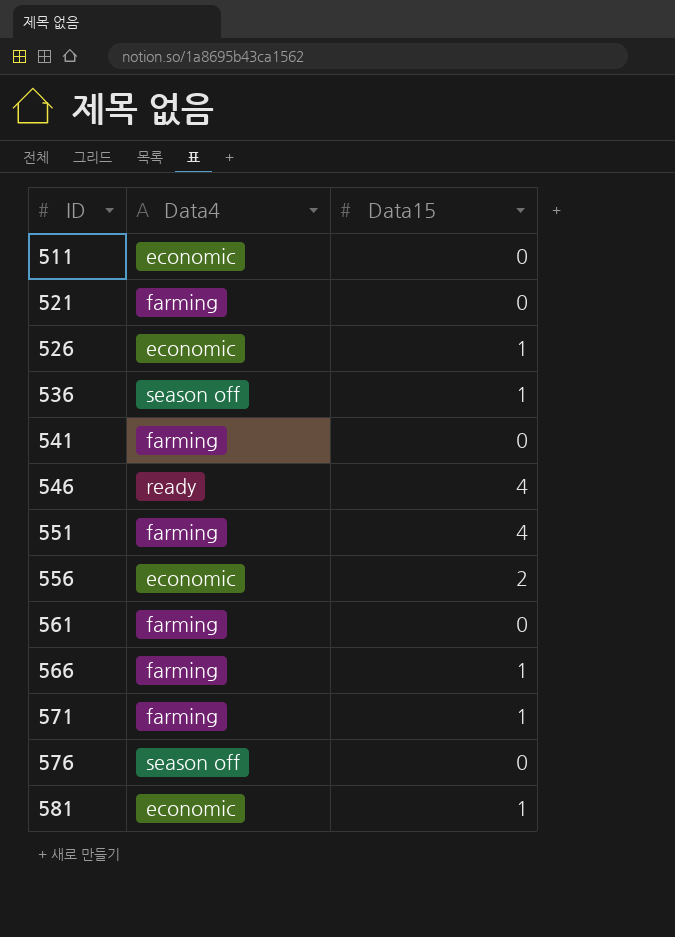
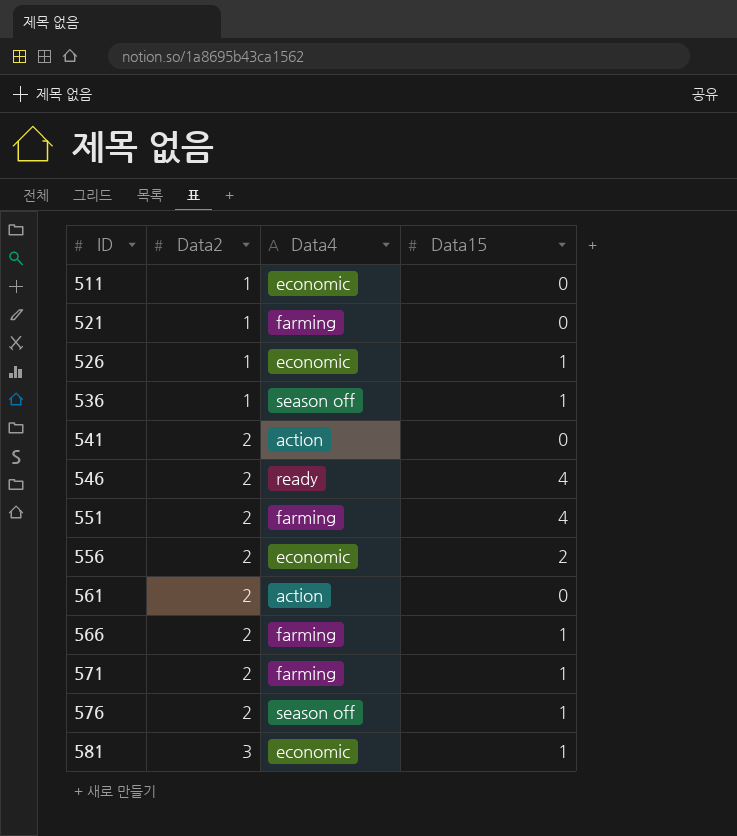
column Data2 | position: none -> 2
541 | Data4: farming -> action
561 | Data4: farming -> action
576 | Data15: 0 -> 1

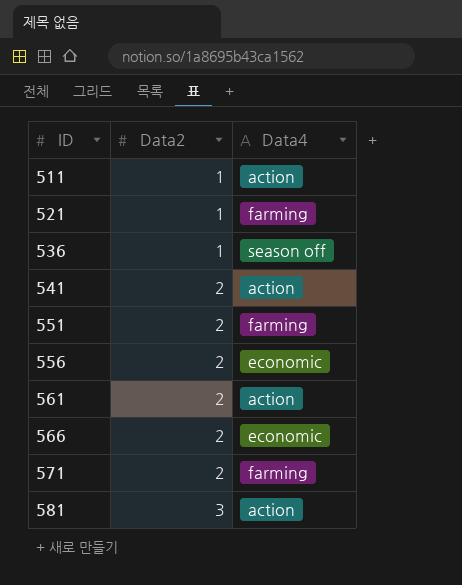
column Data15 | position: 4 -> none
row 526: 1 | economic | 1 -> none
row 546: 2 | ready | 4 -> none
row 576: 2 | season off | 1 -> none
511 | Data4: economic -> action
566 | Data4: farming -> economic
581 | Data4: economic -> action

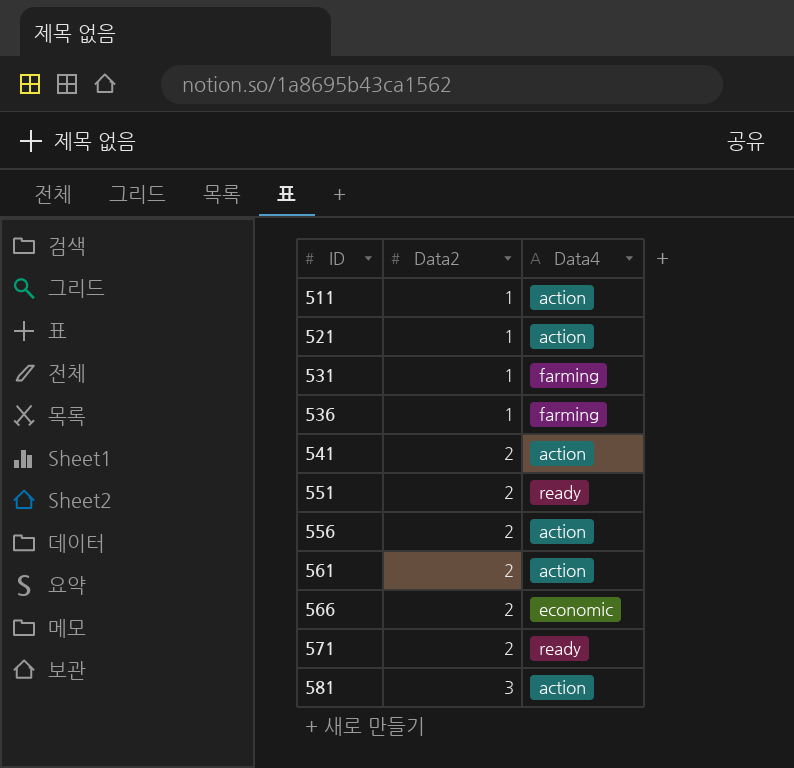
521 | Data4: farming -> action
row 531: none -> 1 | farming
536 | Data4: season off -> farming
551 | Data4: farming -> ready
556 | Data4: economic -> action
571 | Data4: farming -> ready

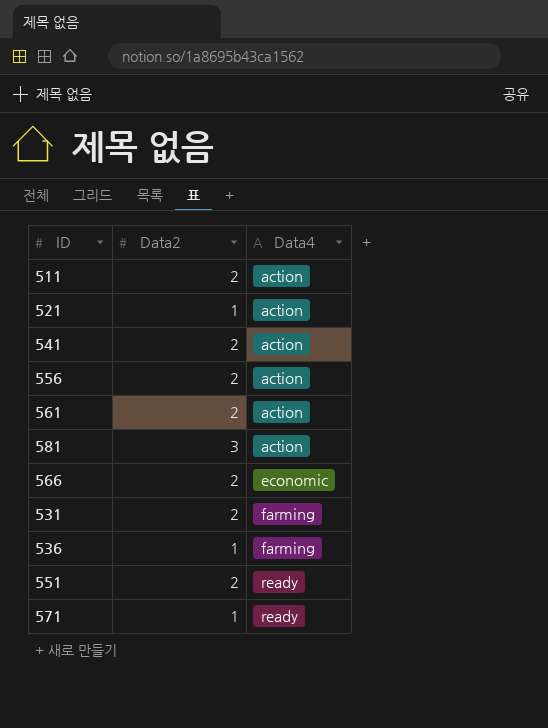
row order: ID ascending -> Data4 ascending
511 | Data2: 1 -> 2
531 | Data2: 1 -> 2
571 | Data2: 2 -> 1

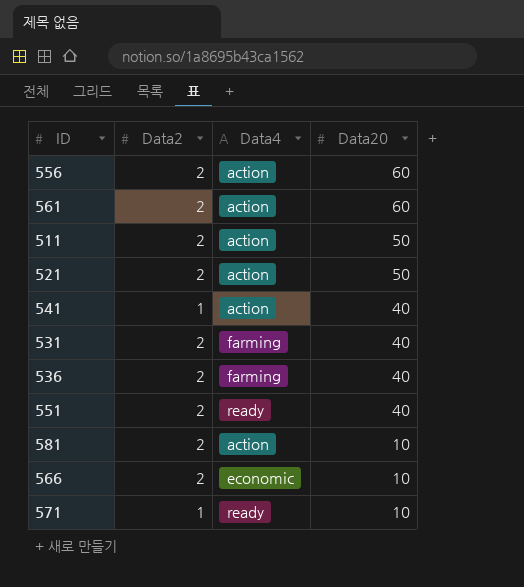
row order: Data4 ascending -> Data20 descending
column Data20 | position: none -> 4
521 | Data2: 1 -> 2
541 | Data2: 2 -> 1
536 | Data2: 1 -> 2
581 | Data2: 3 -> 2

